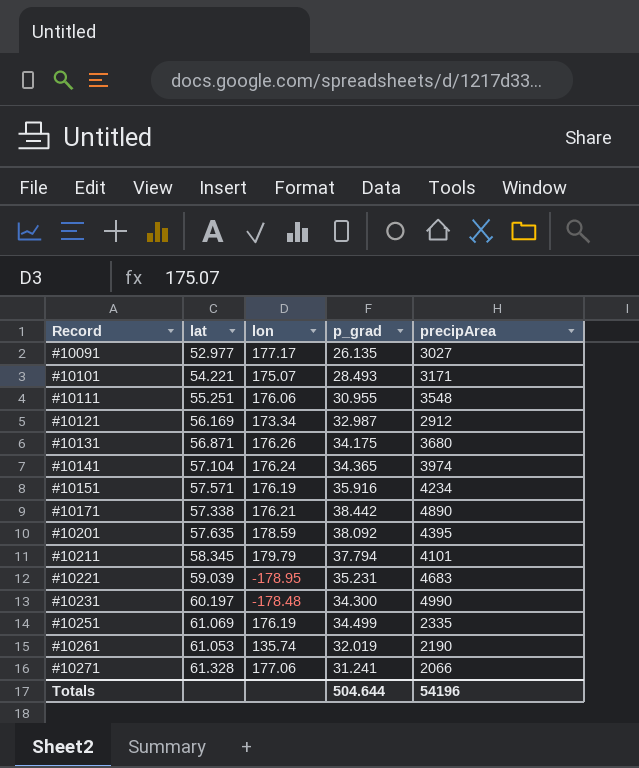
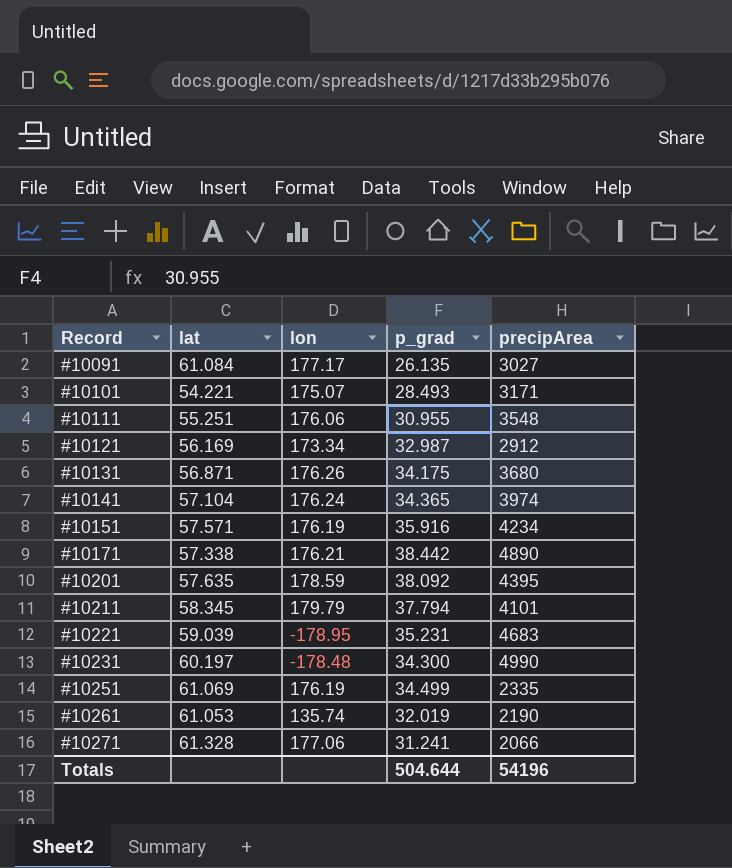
#10091 | lat: 52.977 -> 61.084

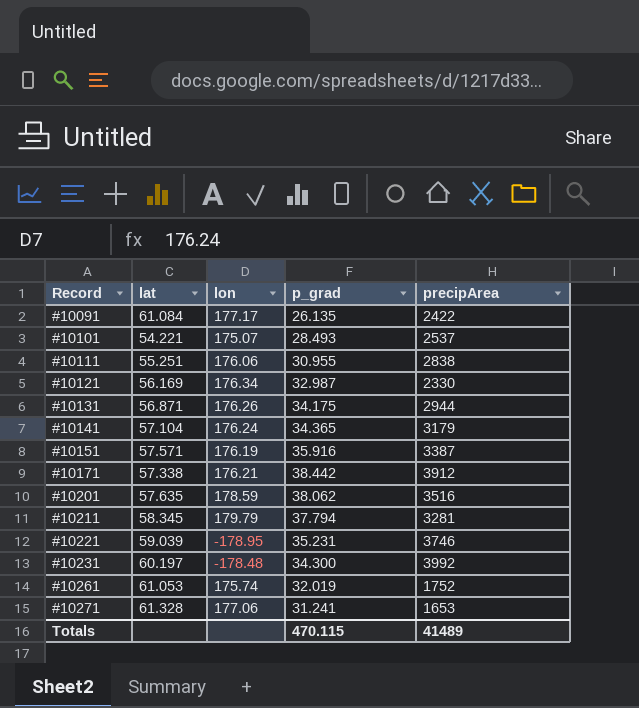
row #10251: 61.069 | 176.19 | 34.499 | 2335 -> none
#10091 | precipArea: 3027 -> 2422
#10101 | precipArea: 3171 -> 2537
#10111 | precipArea: 3548 -> 2838
#10121 | lon: 173.34 -> 176.34
#10121 | precipArea: 2912 -> 2330
#10131 | precipArea: 3680 -> 2944
#10141 | precipArea: 3974 -> 3179
#10151 | precipArea: 4234 -> 3387
#10171 | precipArea: 4890 -> 3912
#10201 | p_grad: 38.092 -> 38.062
#10201 | precipArea: 4395 -> 3516
#10211 | precipArea: 4101 -> 3281
#10221 | precipArea: 4683 -> 3746
#10231 | precipArea: 4990 -> 3992
#10261 | lon: 135.74 -> 175.74
#10261 | precipArea: 2190 -> 1752
#10271 | precipArea: 2066 -> 1653
Totals | p_grad: 504.644 -> 470.115
Totals | precipArea: 54196 -> 41489

